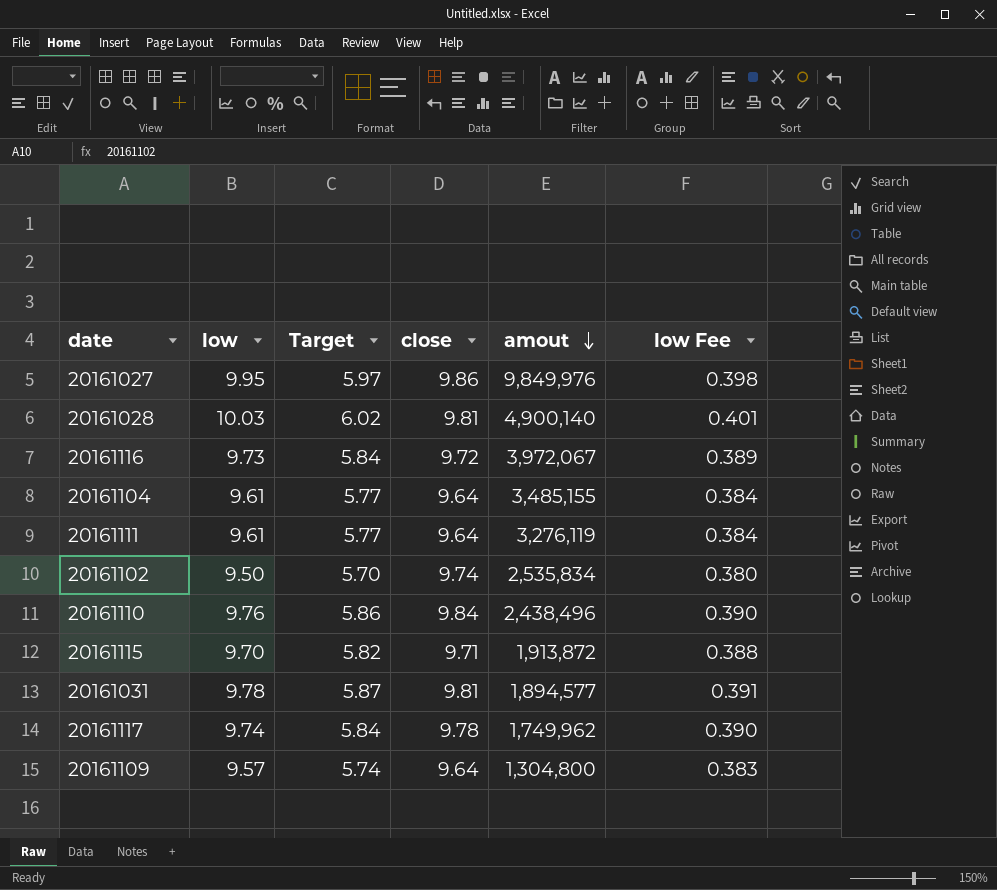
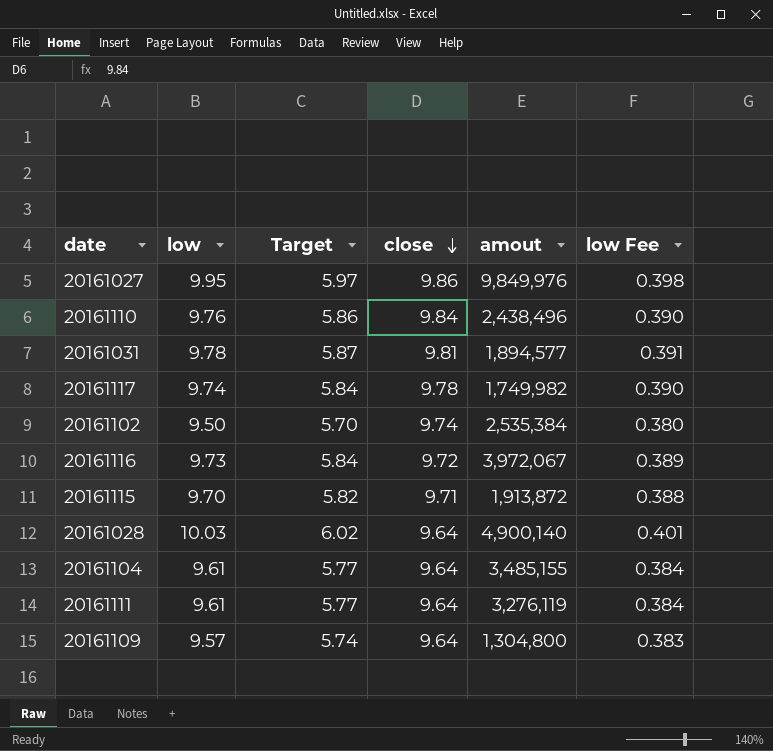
row order: amout descending -> close descending
20161117 | amout: 1,749,962 -> 1,749,982
20161102 | amout: 2,535,834 -> 2,535,384
20161028 | close: 9.81 -> 9.64

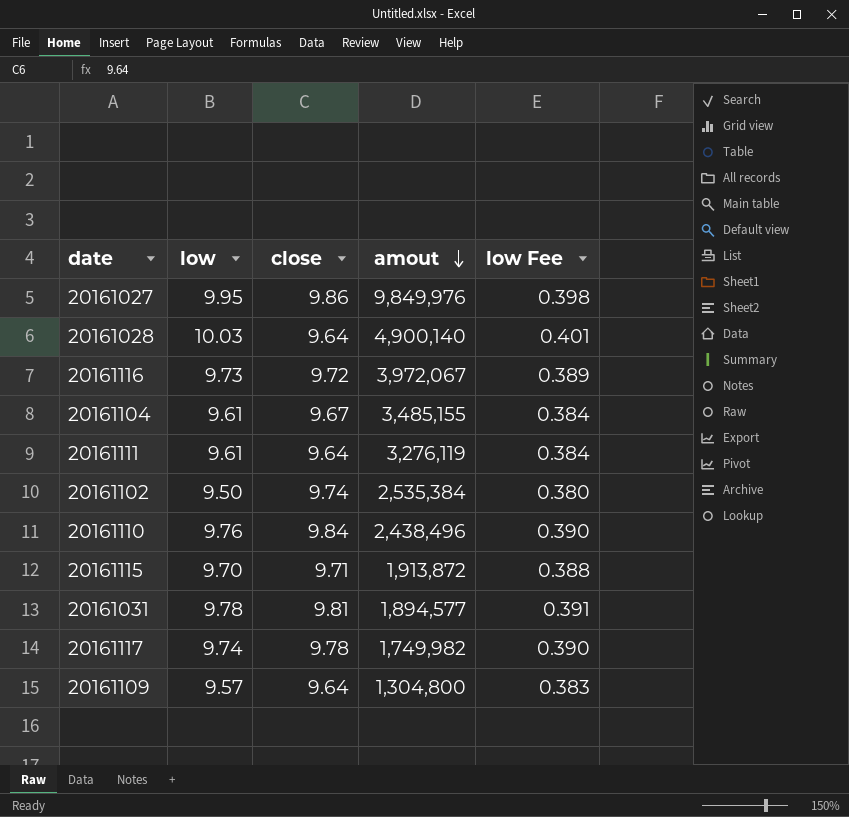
row order: close descending -> amout descending
column Target | formula: [low] * 0.6 -> none
20161104 | close: 9.64 -> 9.67

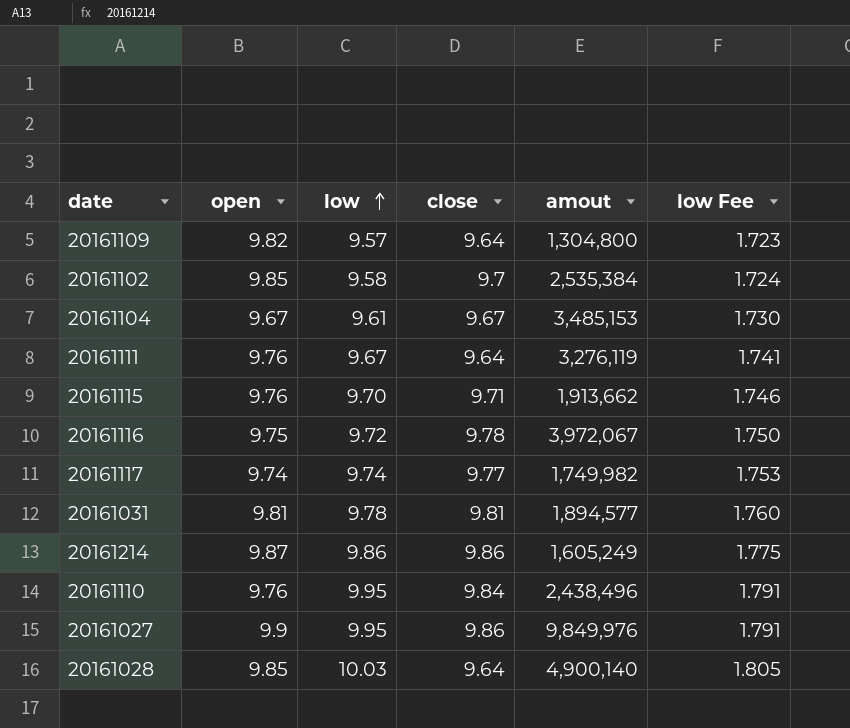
row order: amout descending -> low ascending
column open | position: none -> 2
column low Fee | formula: [low] * 0.04 -> [low] * 0.18
20161102 | low: 9.50 -> 9.58
20161102 | close: 9.74 -> 9.7
20161104 | amout: 3,485,155 -> 3,485,153
20161111 | low: 9.61 -> 9.67
20161115 | amout: 1,913,872 -> 1,913,662
20161116 | low: 9.73 -> 9.72
20161116 | close: 9.72 -> 9.78
20161117 | close: 9.78 -> 9.77
row 20161214: none -> 9.87 | 9.86 | 9.86 | 1,605,249 | 1.775
20161110 | low: 9.76 -> 9.95

